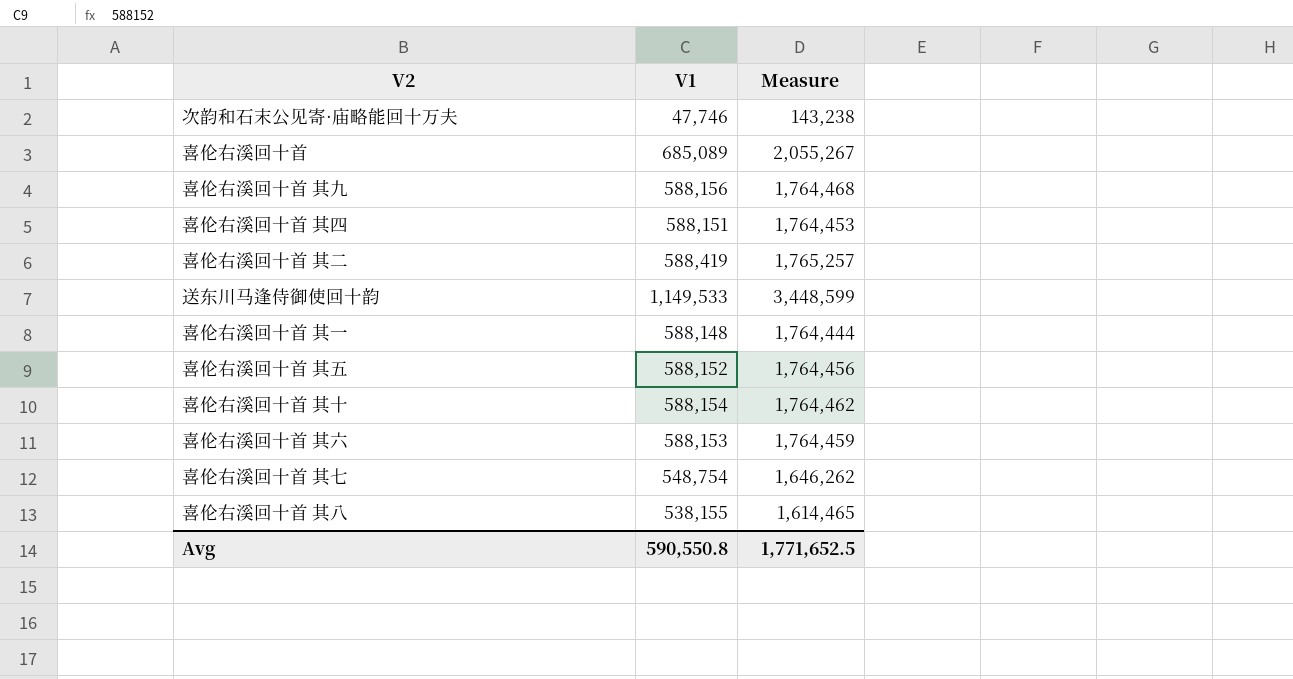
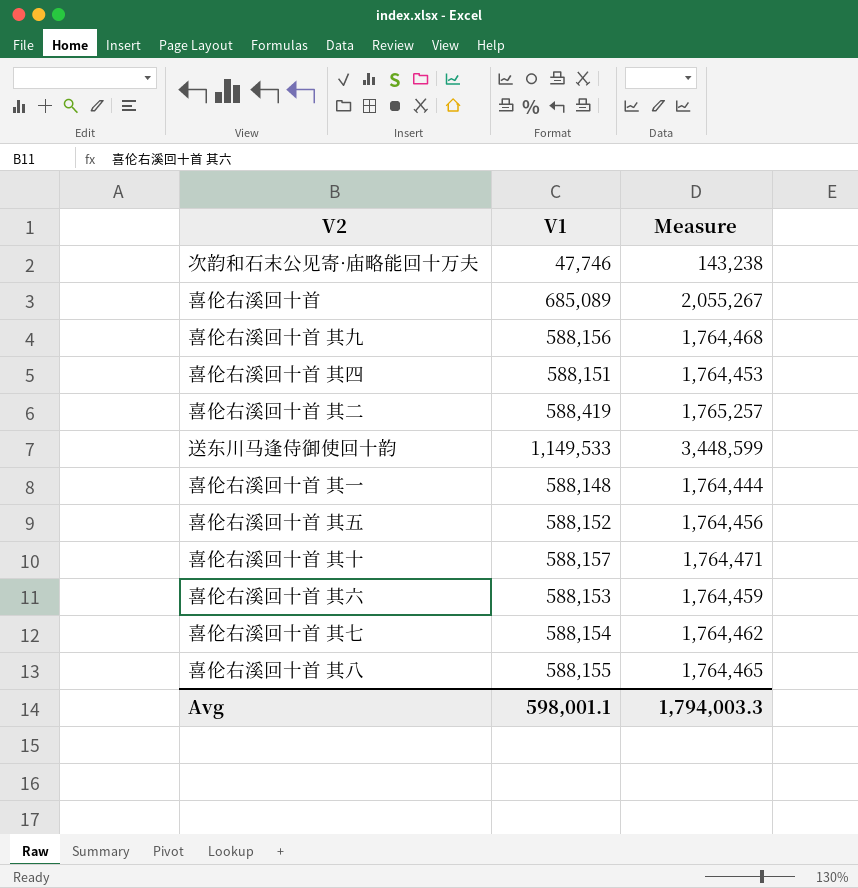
喜伦右溪回十首 其十 | V1: 588,154 -> 588,157
喜伦右溪回十首 其十 | Measure: 1,764,462 -> 1,764,471
喜伦右溪回十首 其七 | V1: 548,754 -> 588,154
喜伦右溪回十首 其七 | Measure: 1,646,262 -> 1,764,462
喜伦右溪回十首 其八 | V1: 538,155 -> 588,155
喜伦右溪回十首 其八 | Measure: 1,614,465 -> 1,764,465
Avg | V1: 590,550.8 -> 598,001.1
Avg | Measure: 1,771,652.5 -> 1,794,003.3

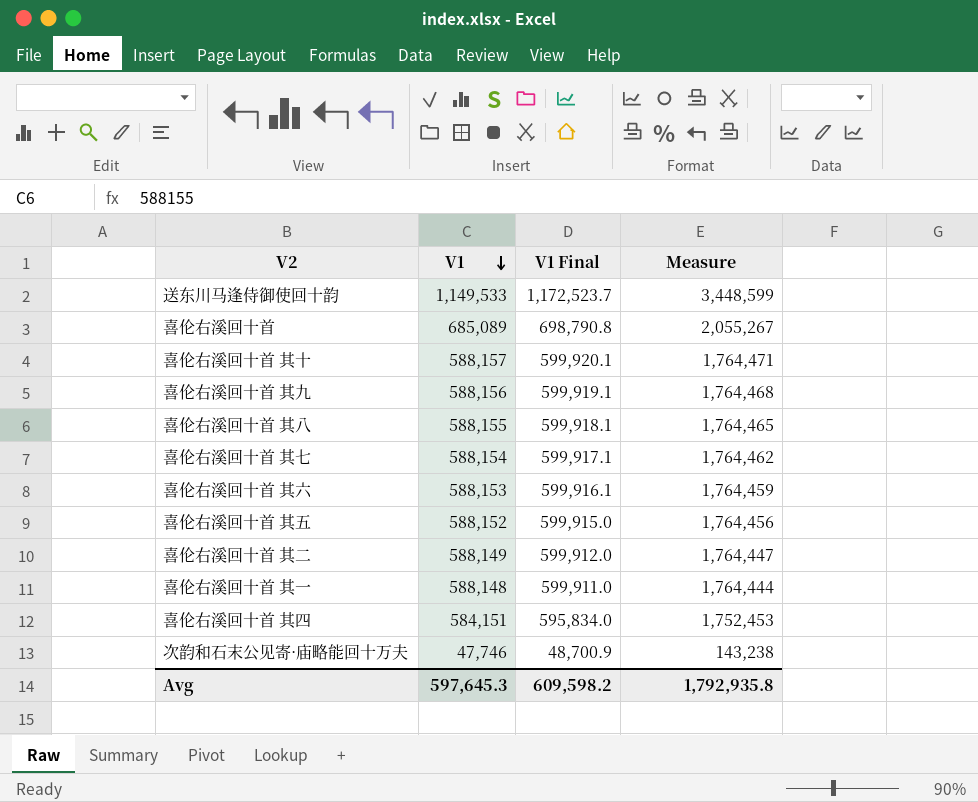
row order: none -> V1 descending
column V1 Final | formula: none -> [V1] * 1.02
喜伦右溪回十首 其二 | V1: 588,419 -> 588,149
喜伦右溪回十首 其二 | Measure: 1,765,257 -> 1,764,447
喜伦右溪回十首 其四 | V1: 588,151 -> 584,151
喜伦右溪回十首 其四 | Measure: 1,764,453 -> 1,752,453
Avg | V1: 598,001.1 -> 597,645.3
Avg | Measure: 1,794,003.3 -> 1,792,935.8

